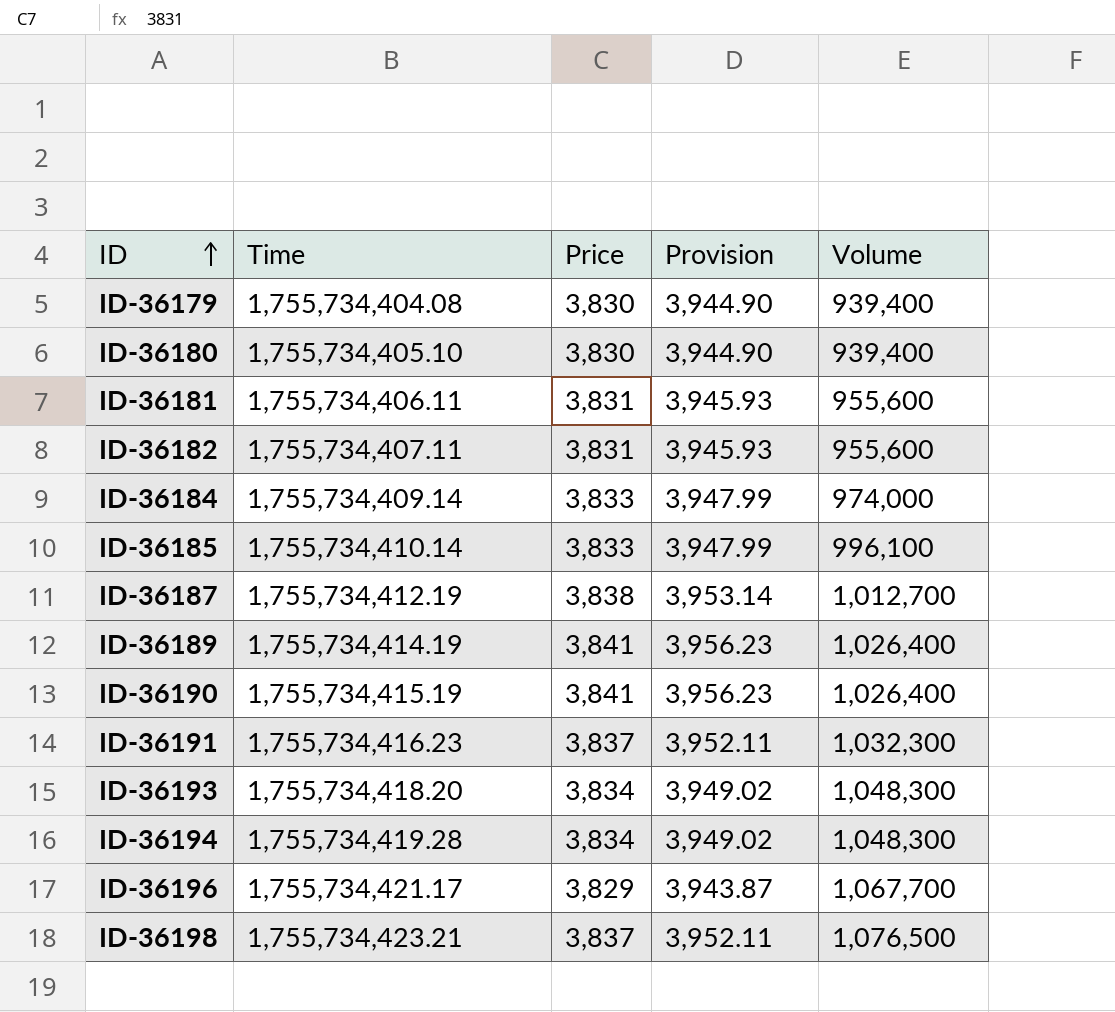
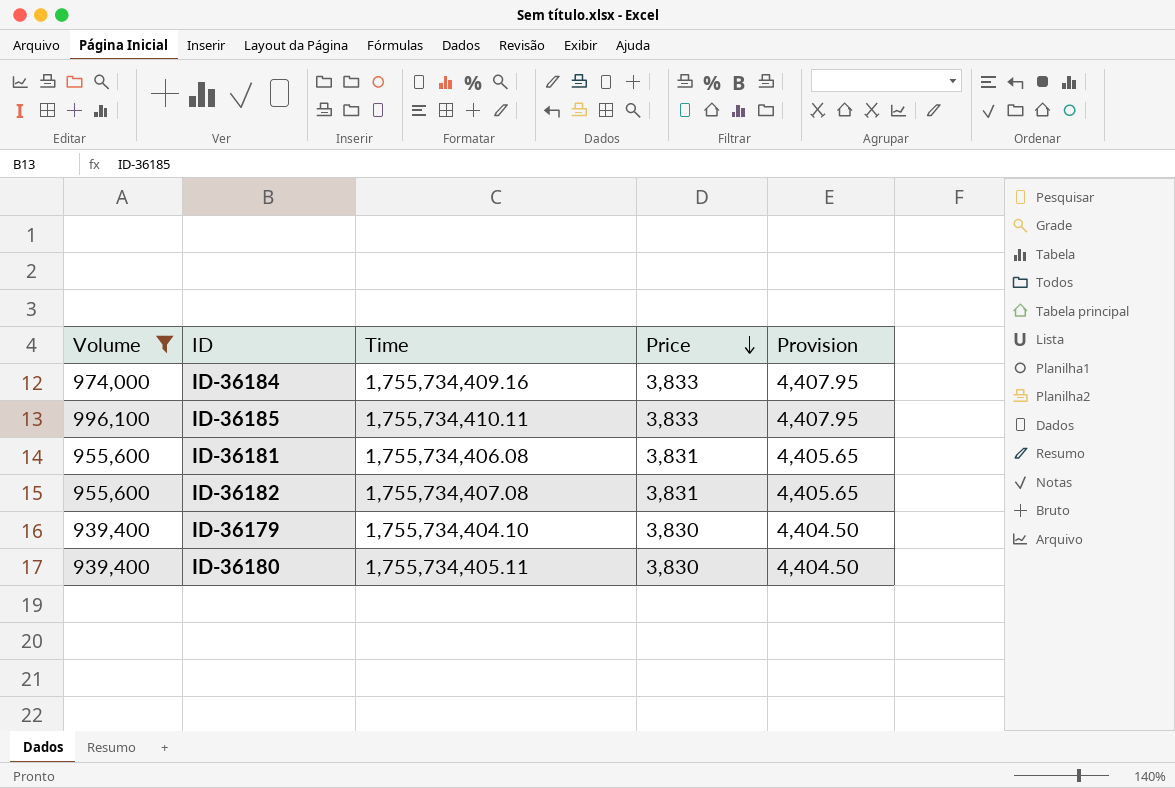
filter: none -> Volume <= 996,100
row order: ID ascending -> Price descending
column Volume | position: 5 -> 1
column Provision | formula: [Price] * 1.03 -> [Price] * 1.15
ID-36184 | Time: 1,755,734,409.14 -> 1,755,734,409.16
ID-36185 | Time: 1,755,734,410.14 -> 1,755,734,410.11
ID-36181 | Time: 1,755,734,406.11 -> 1,755,734,406.08
ID-36182 | Time: 1,755,734,407.11 -> 1,755,734,407.08
ID-36179 | Time: 1,755,734,404.08 -> 1,755,734,404.10
ID-36180 | Time: 1,755,734,405.10 -> 1,755,734,405.11

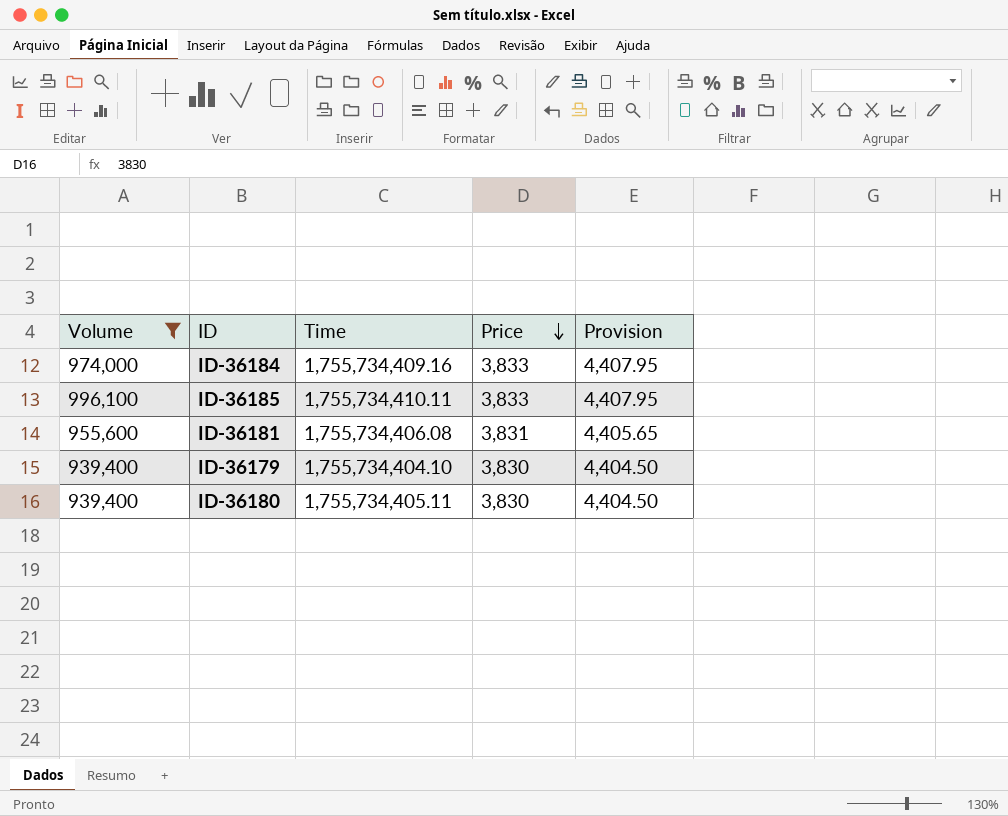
row ID-36182: 955,600 | 1,755,734,407.08 | 3,831 | 4,405.65 -> none

